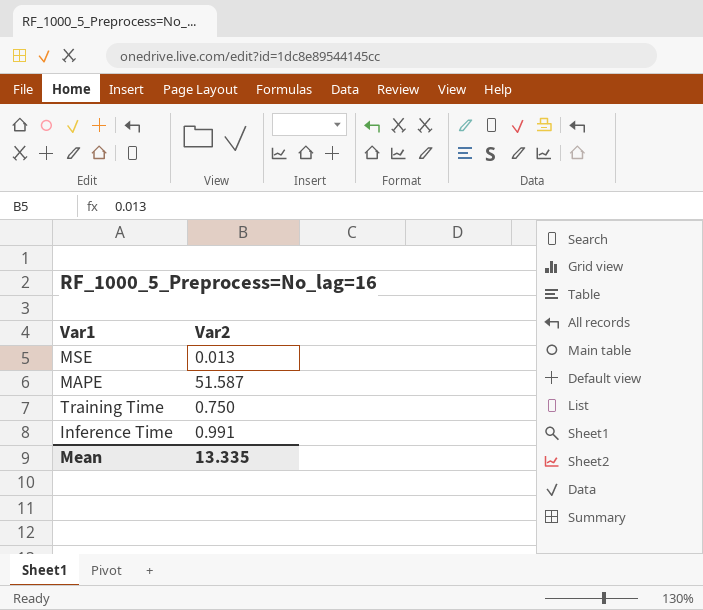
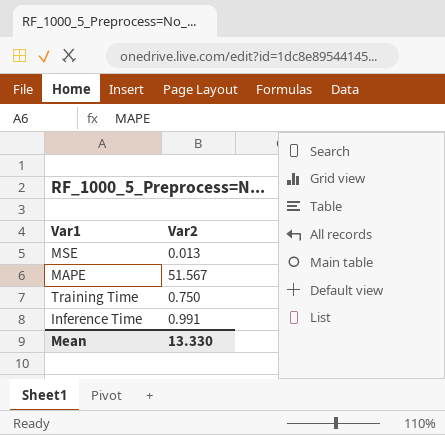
MAPE | Var2: 51.587 -> 51.567
Mean | Var2: 13.335 -> 13.330

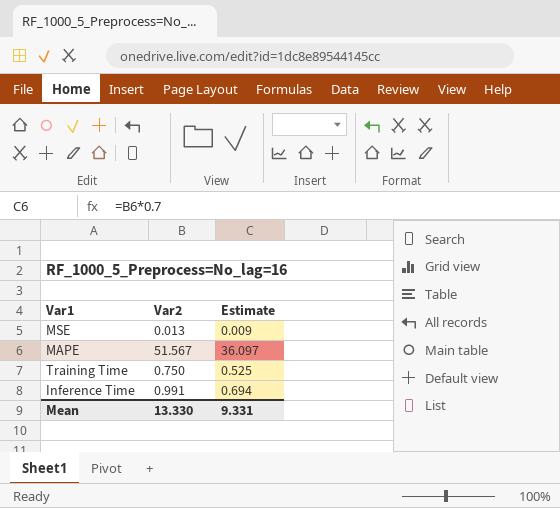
column Estimate | formula: none -> [Var2] * 0.7

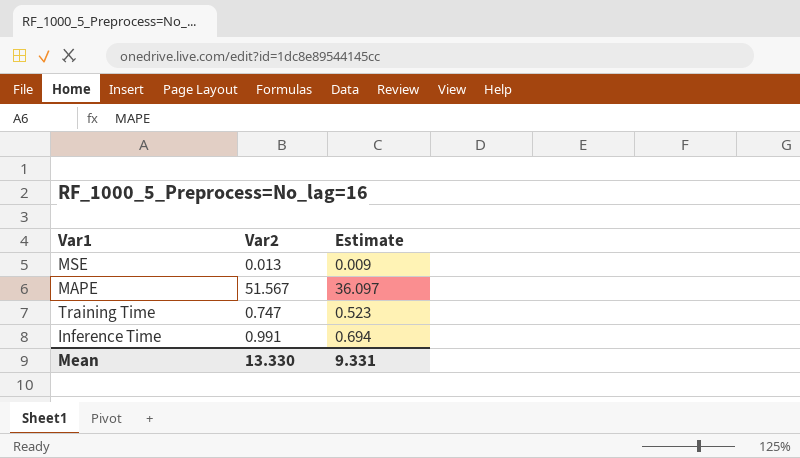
Training Time | Var2: 0.750 -> 0.747
Training Time | Estimate: 0.525 -> 0.523

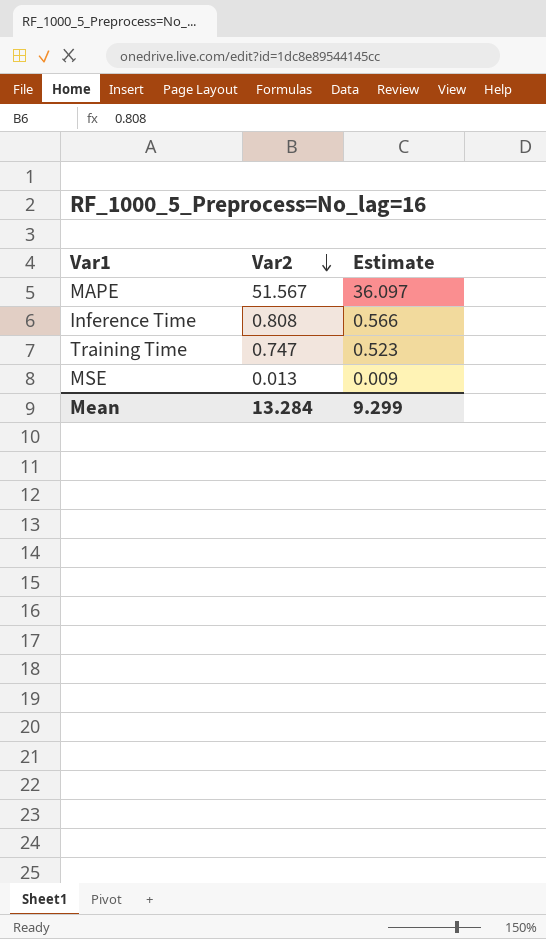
row order: none -> Var2 descending
Inference Time | Var2: 0.991 -> 0.808
Inference Time | Estimate: 0.694 -> 0.566
Mean | Var2: 13.330 -> 13.284
Mean | Estimate: 9.331 -> 9.299

